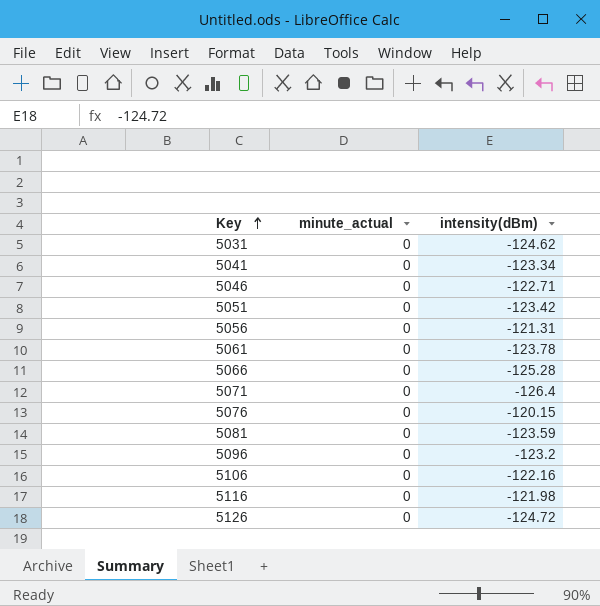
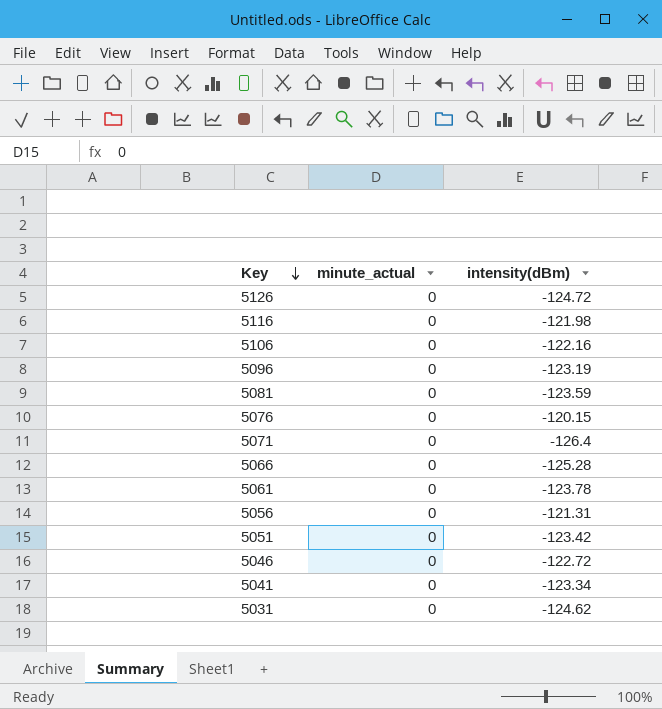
row order: Key ascending -> Key descending
5096 | intensity(dBm): -123.2 -> -123.19
5046 | intensity(dBm): -122.71 -> -122.72

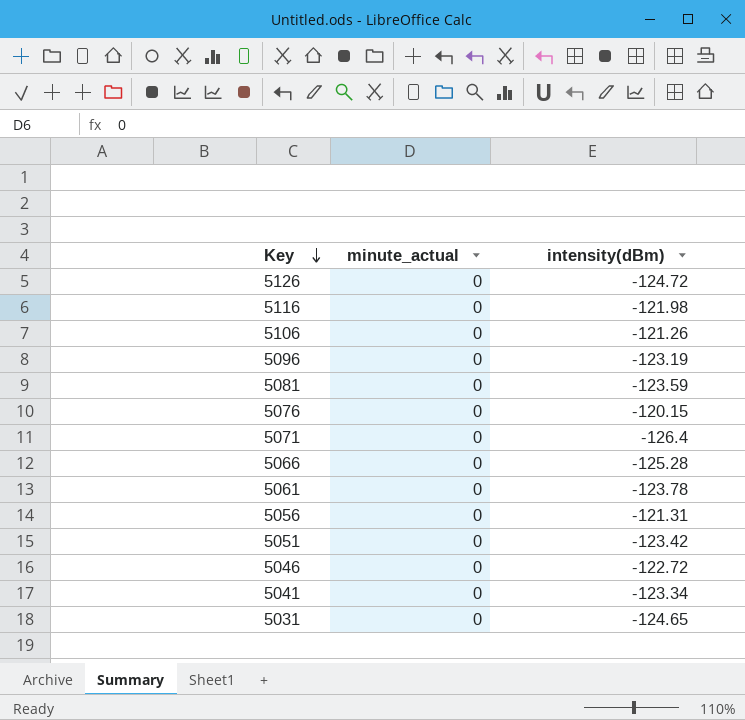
5106 | intensity(dBm): -122.16 -> -121.26
5031 | intensity(dBm): -124.62 -> -124.65

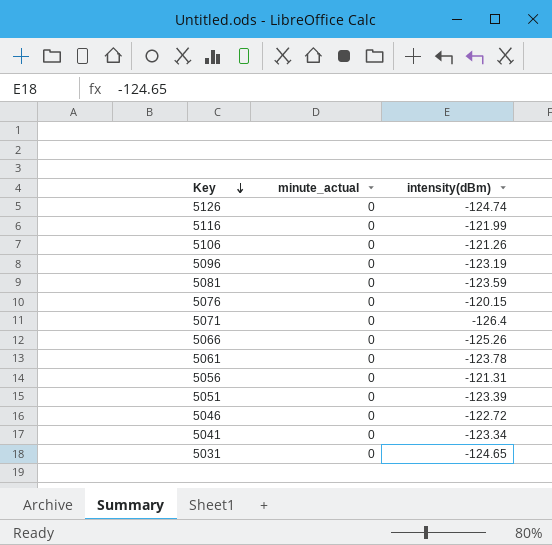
5126 | intensity(dBm): -124.72 -> -124.74
5116 | intensity(dBm): -121.98 -> -121.99
5066 | intensity(dBm): -125.28 -> -125.26
5051 | intensity(dBm): -123.42 -> -123.39

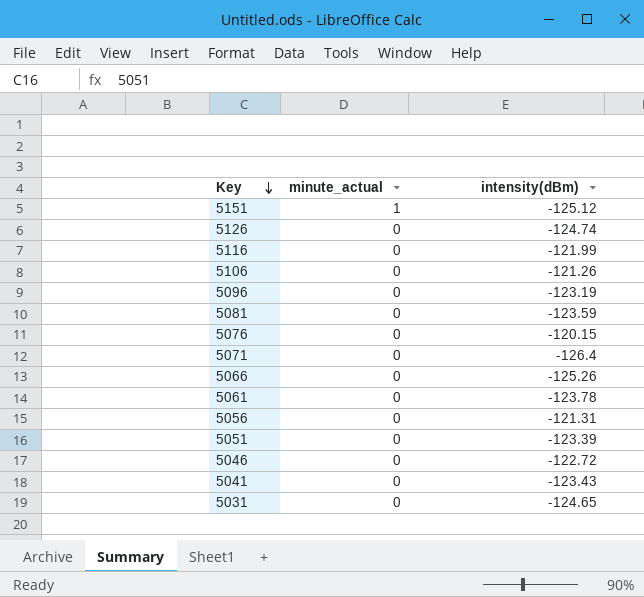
row 5151: none -> 1 | -125.12
5041 | intensity(dBm): -123.34 -> -123.43

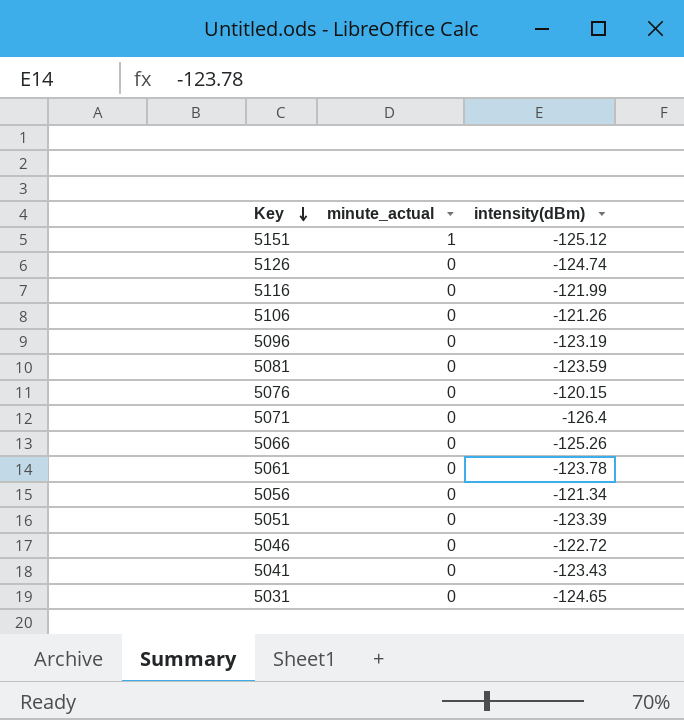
5056 | intensity(dBm): -121.31 -> -121.34

